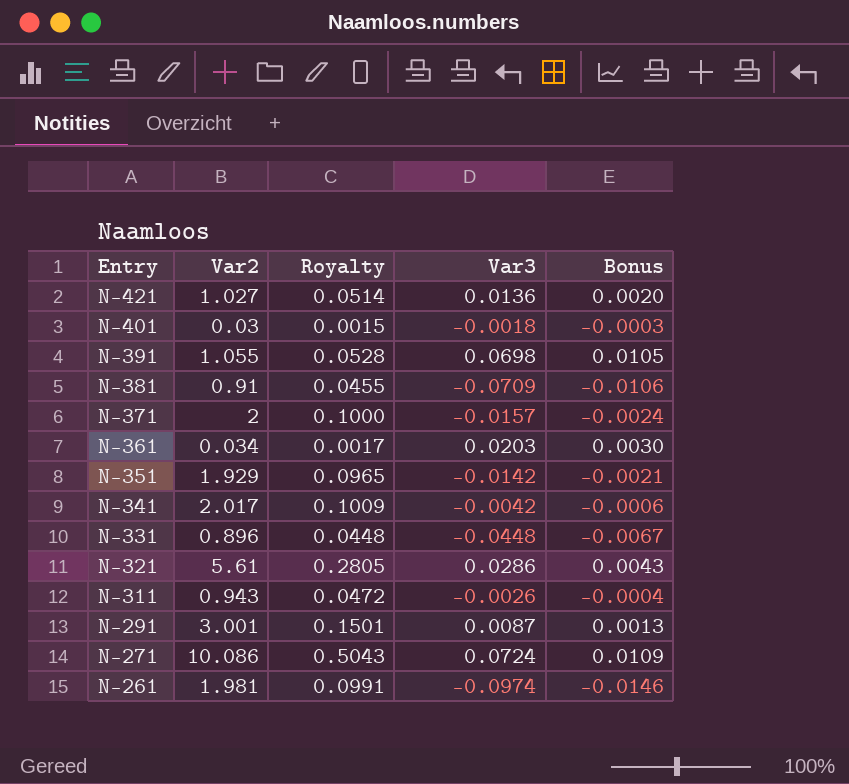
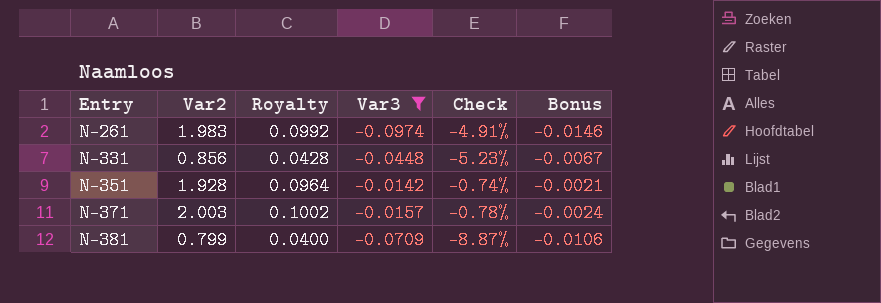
filter: none -> Var3 <= -0.0142
row order: Entry descending -> Entry ascending
column Check | formula: none -> [Var3] / [Var2]
N-261 | Var2: 1.981 -> 1.983
N-261 | Royalty: 0.0991 -> 0.0992
N-331 | Var2: 0.896 -> 0.856
N-331 | Royalty: 0.0448 -> 0.0428
N-351 | Var2: 1.929 -> 1.928
N-351 | Royalty: 0.0965 -> 0.0964
N-371 | Var2: 2 -> 2.003
N-371 | Royalty: 0.1000 -> 0.1002
N-381 | Var2: 0.91 -> 0.799
N-381 | Royalty: 0.0455 -> 0.0400

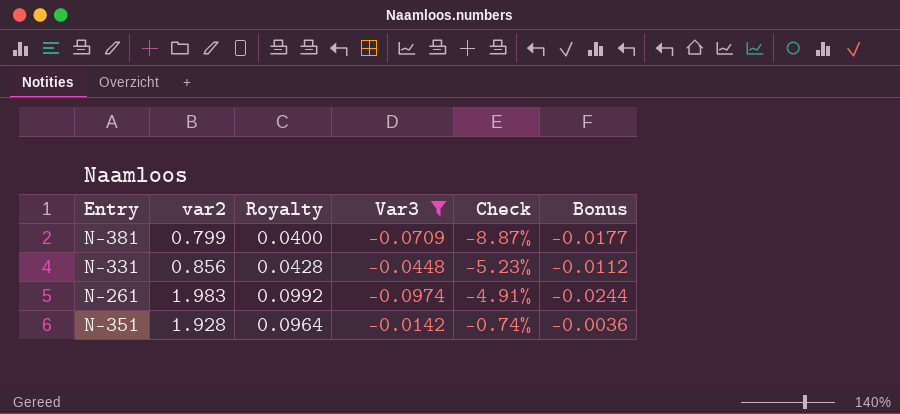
row order: Entry ascending -> Check ascending
column name: Var2 -> var2
column Bonus | formula: [Var3] * 0.15 -> [Var3] * 0.25
row N-371: 2.003 | 0.1002 | -0.0157 | -0.78% | -0.0024 -> none

